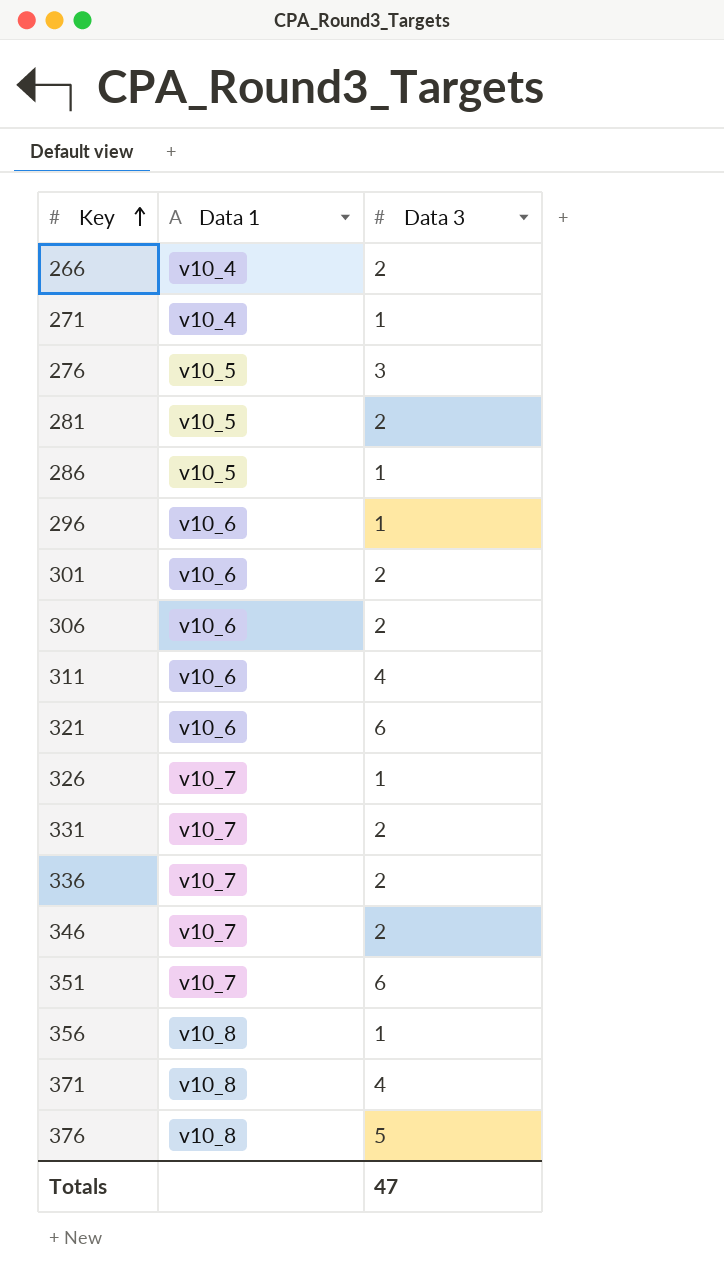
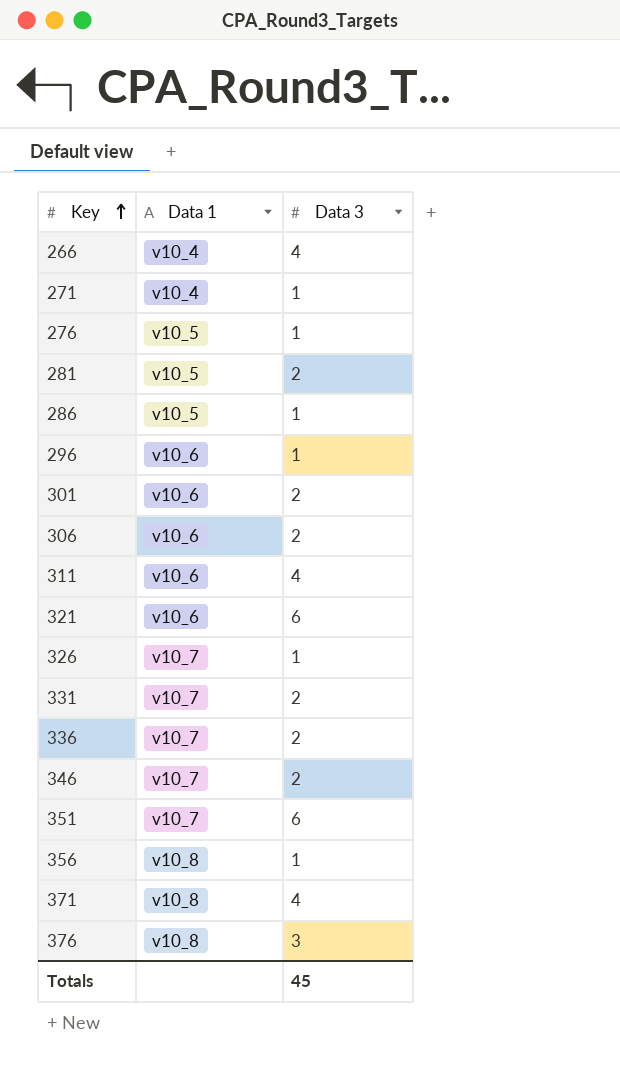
266 | Data 3: 2 -> 4
276 | Data 3: 3 -> 1
376 | Data 3: 5 -> 3
Totals | Data 3: 47 -> 45

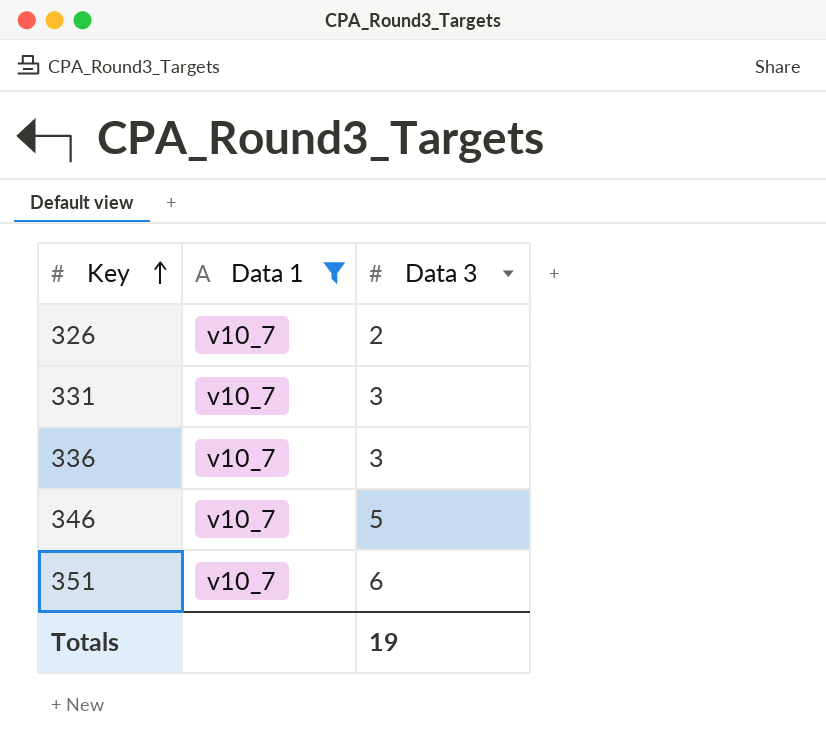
filter: none -> Data 1 = v10_7
326 | Data 3: 1 -> 2
331 | Data 3: 2 -> 3
336 | Data 3: 2 -> 3
346 | Data 3: 2 -> 5
Totals | Data 3: 45 -> 19

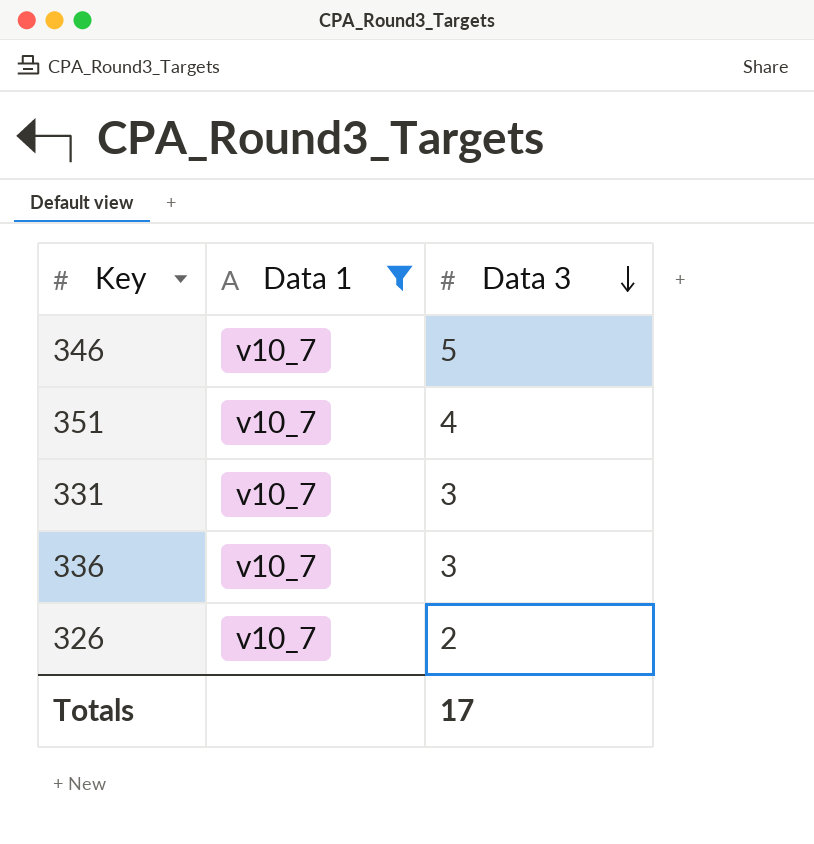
row order: Key ascending -> Data 3 descending
351 | Data 3: 6 -> 4
Totals | Data 3: 19 -> 17

